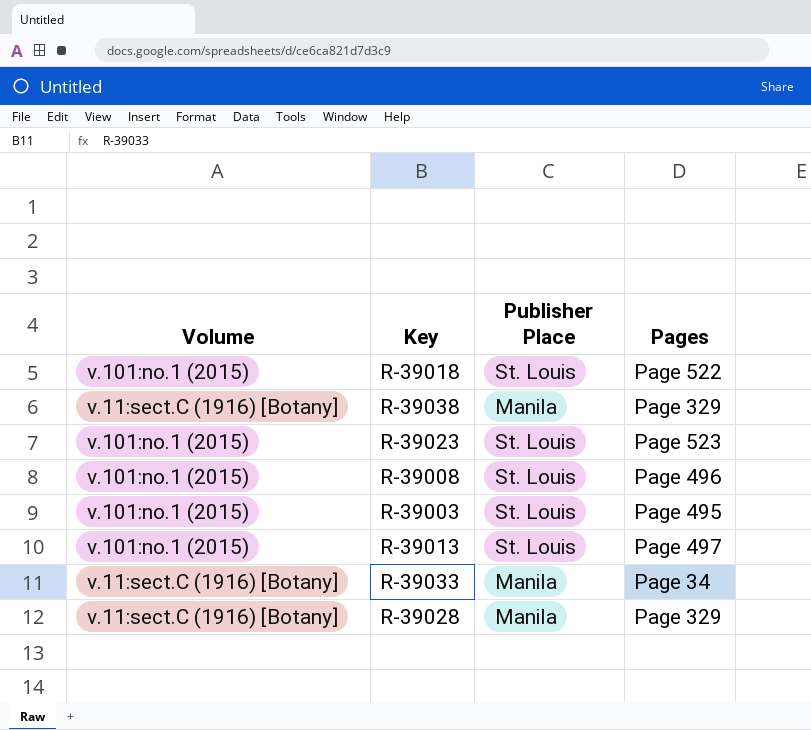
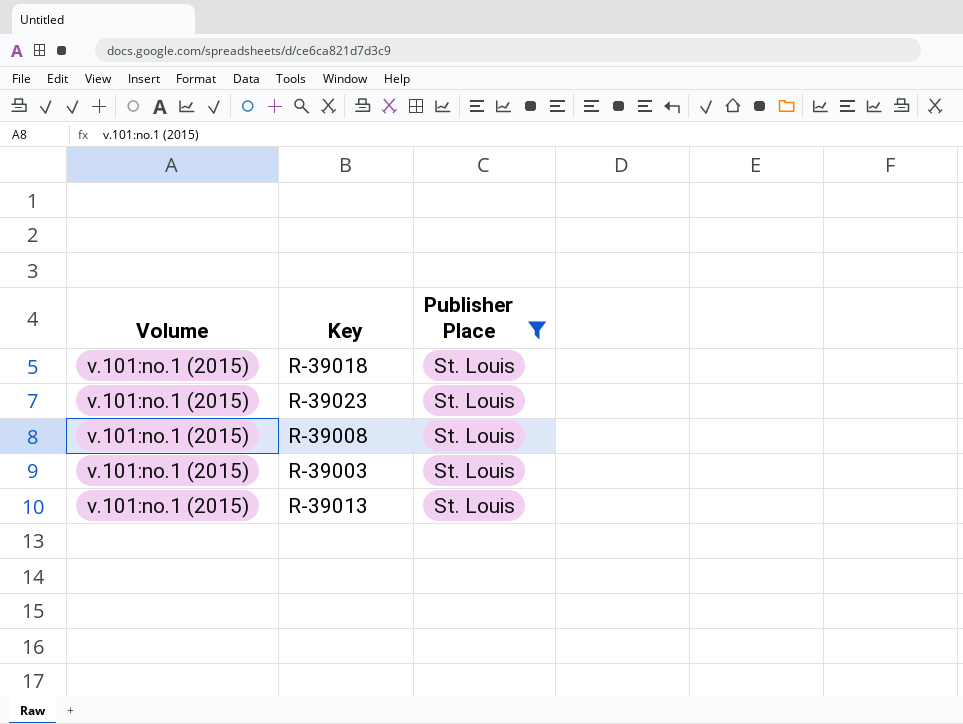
filter: none -> Publisher Place = St. Louis
column Pages | position: 4 -> none

